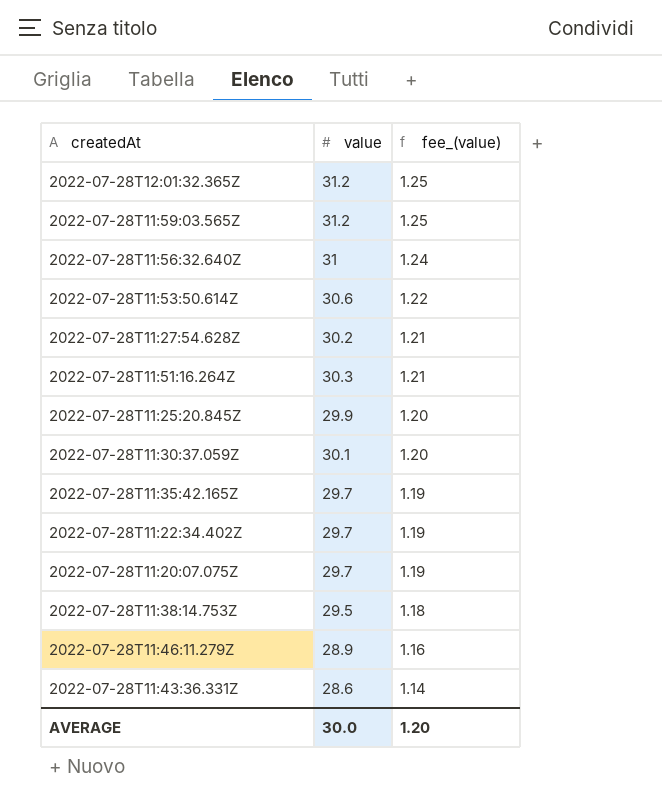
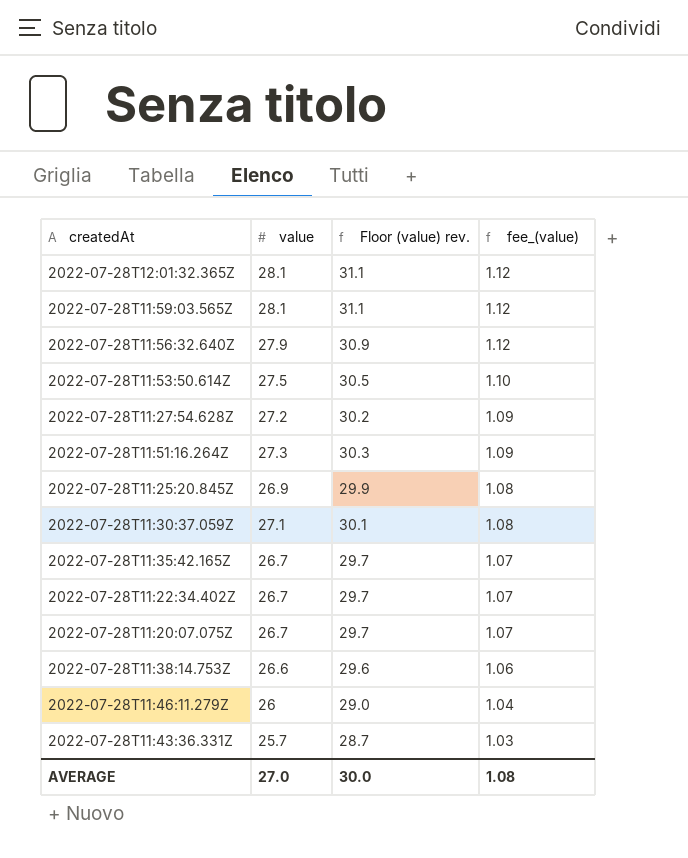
column Floor (value) rev. | formula: none -> [value] + 3
2022-07-28T12:01:32.365Z | value: 31.2 -> 28.1
2022-07-28T12:01:32.365Z | fee_(value): 1.25 -> 1.12
2022-07-28T11:59:03.565Z | value: 31.2 -> 28.1
2022-07-28T11:59:03.565Z | fee_(value): 1.25 -> 1.12
2022-07-28T11:56:32.640Z | value: 31 -> 27.9
2022-07-28T11:56:32.640Z | fee_(value): 1.24 -> 1.12
2022-07-28T11:53:50.614Z | value: 30.6 -> 27.5
2022-07-28T11:53:50.614Z | fee_(value): 1.22 -> 1.10
2022-07-28T11:27:54.628Z | value: 30.2 -> 27.2
2022-07-28T11:27:54.628Z | fee_(value): 1.21 -> 1.09
2022-07-28T11:51:16.264Z | value: 30.3 -> 27.3
2022-07-28T11:51:16.264Z | fee_(value): 1.21 -> 1.09
2022-07-28T11:25:20.845Z | value: 29.9 -> 26.9
2022-07-28T11:25:20.845Z | fee_(value): 1.20 -> 1.08
2022-07-28T11:30:37.059Z | value: 30.1 -> 27.1
2022-07-28T11:30:37.059Z | fee_(value): 1.20 -> 1.08
2022-07-28T11:35:42.165Z | value: 29.7 -> 26.7
2022-07-28T11:35:42.165Z | fee_(value): 1.19 -> 1.07
2022-07-28T11:22:34.402Z | value: 29.7 -> 26.7
2022-07-28T11:22:34.402Z | fee_(value): 1.19 -> 1.07
2022-07-28T11:20:07.075Z | value: 29.7 -> 26.7
2022-07-28T11:20:07.075Z | fee_(value): 1.19 -> 1.07
2022-07-28T11:38:14.753Z | value: 29.5 -> 26.6
2022-07-28T11:38:14.753Z | fee_(value): 1.18 -> 1.06
2022-07-28T11:46:11.279Z | value: 28.9 -> 26
2022-07-28T11:46:11.279Z | fee_(value): 1.16 -> 1.04
2022-07-28T11:43:36.331Z | value: 28.6 -> 25.7
2022-07-28T11:43:36.331Z | fee_(value): 1.14 -> 1.03
AVERAGE | value: 30.0 -> 27.0
AVERAGE | fee_(value): 1.20 -> 1.08

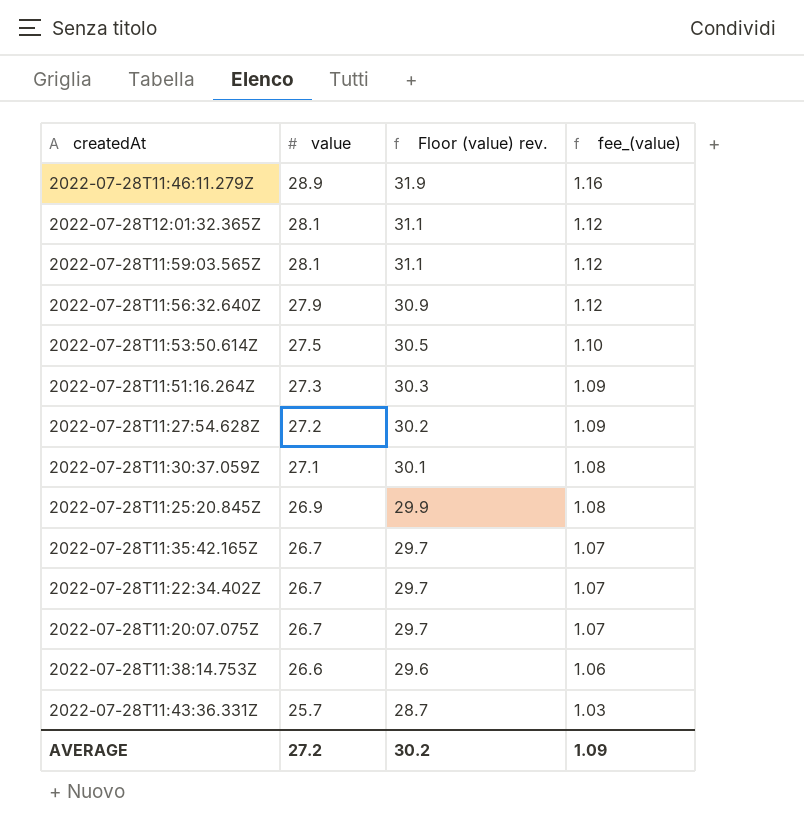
row order: fee_(value) descending -> value descending
2022-07-28T11:46:11.279Z | value: 26 -> 28.9
2022-07-28T11:46:11.279Z | Floor (value) rev.: 29.0 -> 31.9
2022-07-28T11:46:11.279Z | fee_(value): 1.04 -> 1.16
AVERAGE | value: 27.0 -> 27.2
AVERAGE | Floor (value) rev.: 30.0 -> 30.2
AVERAGE | fee_(value): 1.08 -> 1.09

